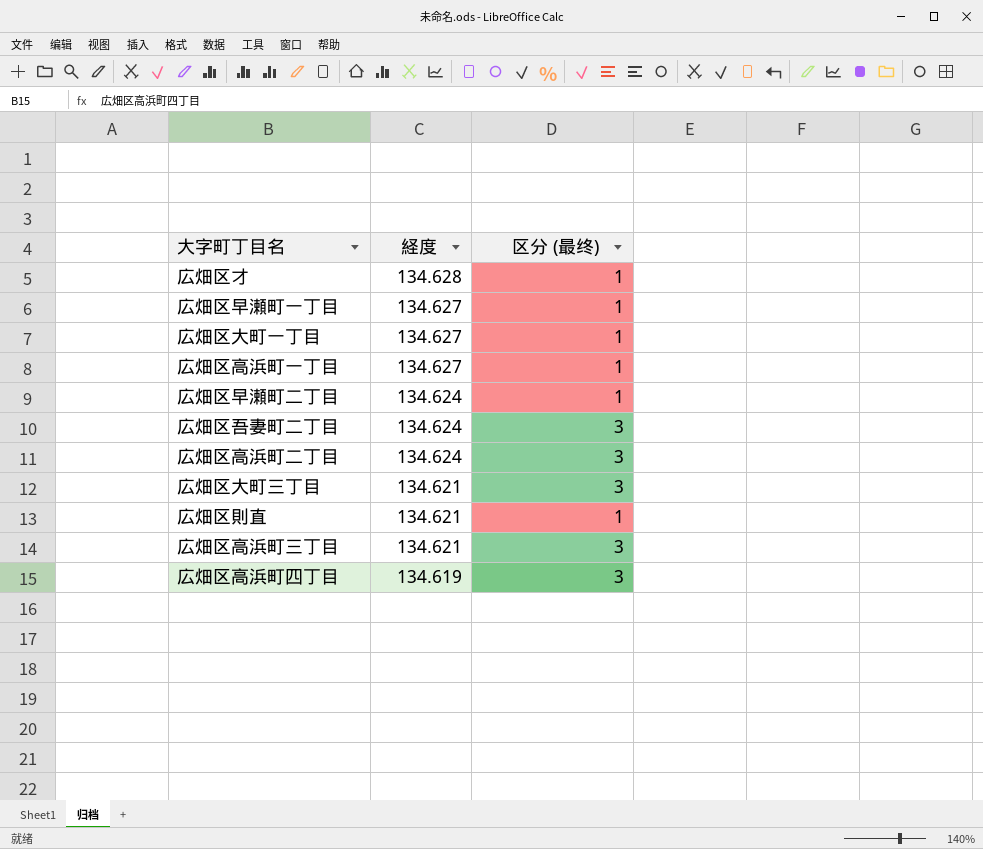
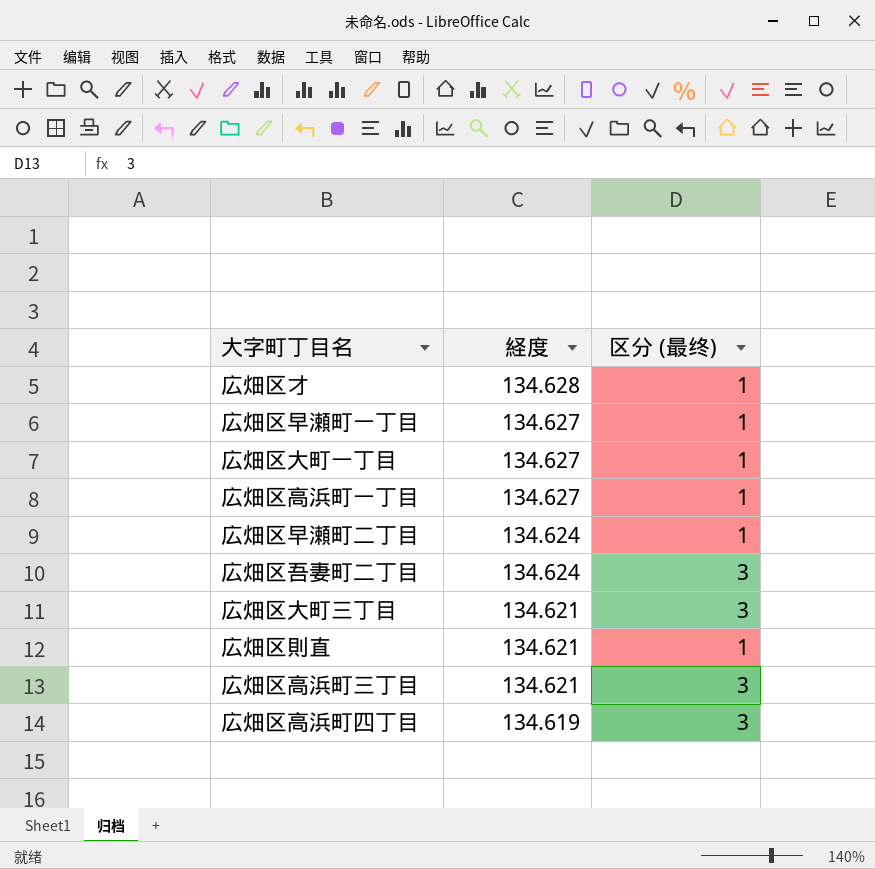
row 広畑区高浜町二丁目: 134.624 | 3 -> none

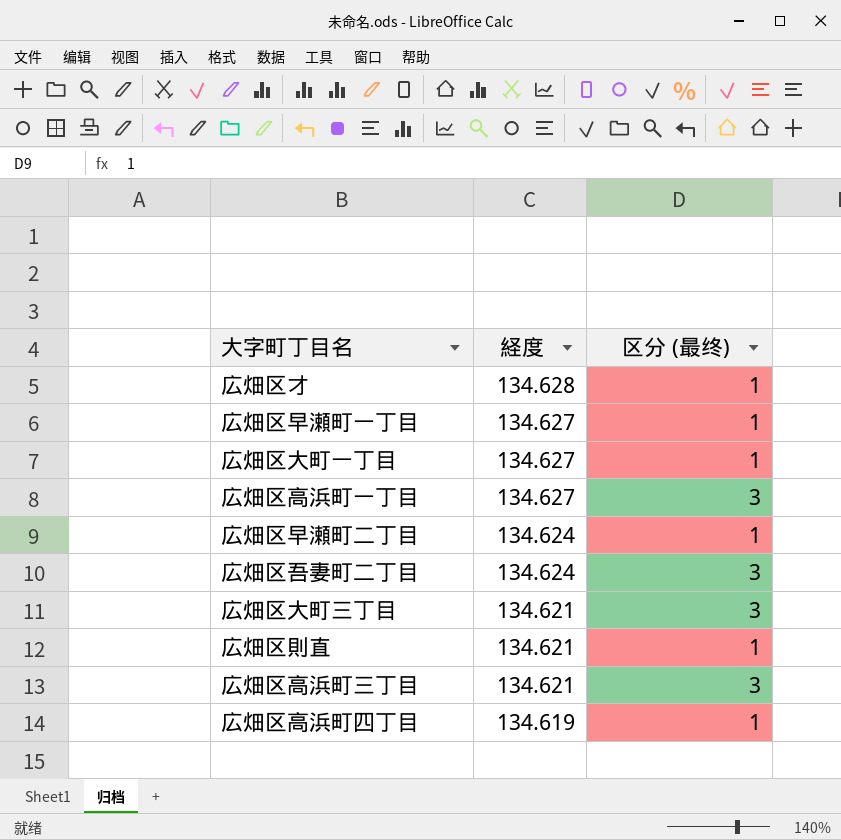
広畑区高浜町一丁目 | 区分 (最终): 1 -> 3
広畑区高浜町四丁目 | 区分 (最终): 3 -> 1

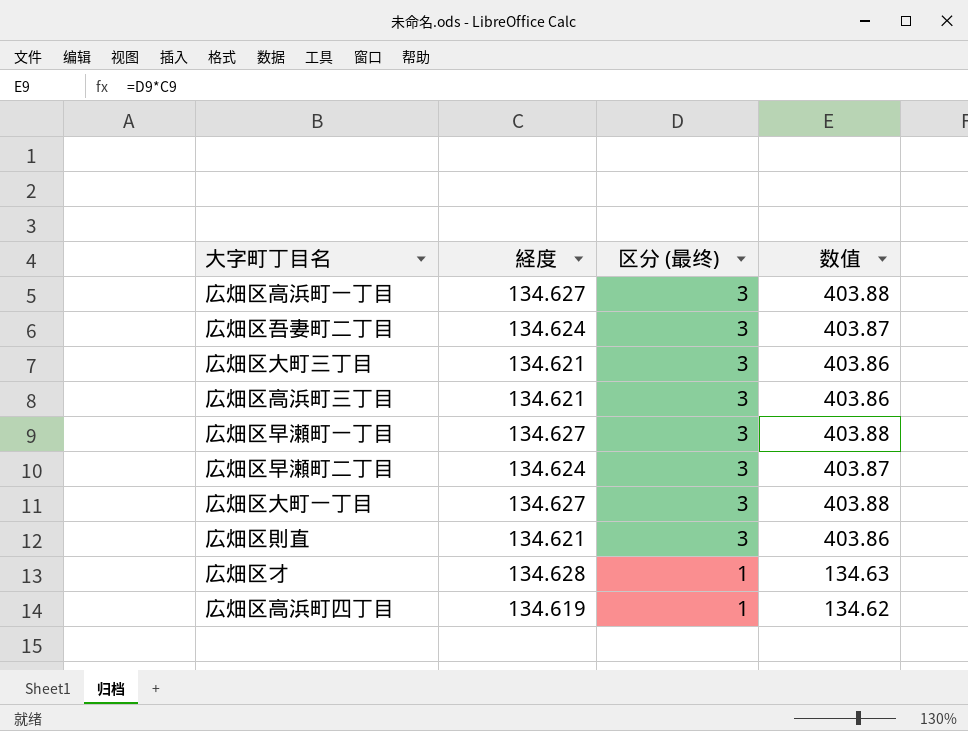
row order: 経度 descending -> 区分 (最终) descending
column 数值 | formula: none -> [経度] * [区分 (最终)]
広畑区早瀬町一丁目 | 区分 (最终): 1 -> 3
広畑区早瀬町二丁目 | 区分 (最终): 1 -> 3
広畑区大町一丁目 | 区分 (最终): 1 -> 3
広畑区則直 | 区分 (最终): 1 -> 3

